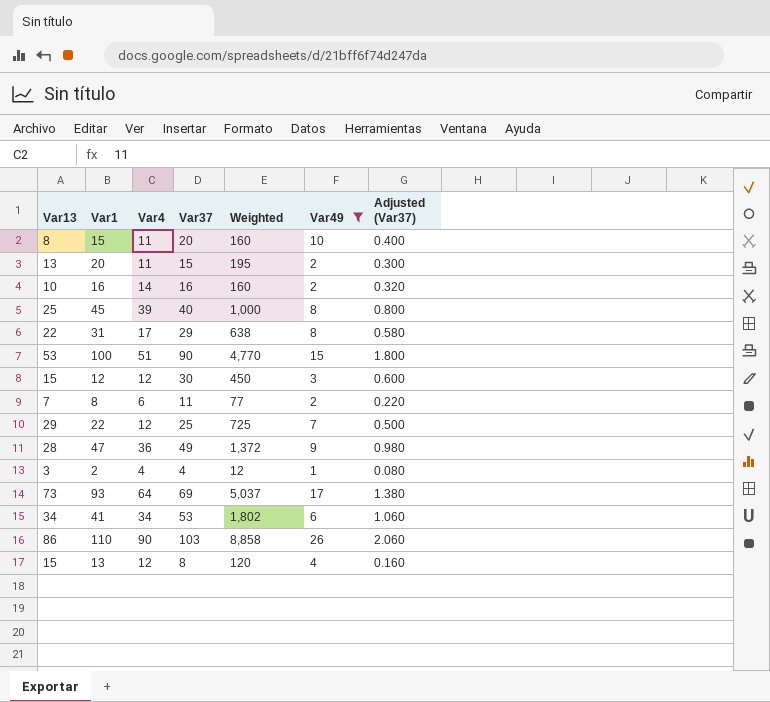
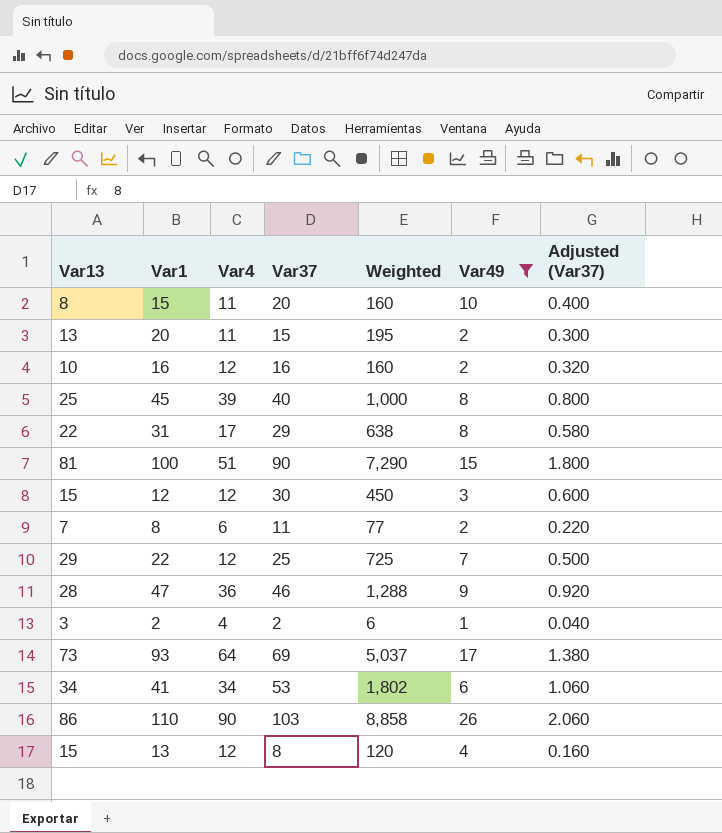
16 | Var4: 14 -> 12
100 | Var13: 53 -> 81
100 | Weighted: 4,770 -> 7,290
47 | Var37: 49 -> 46
47 | Weighted: 1,372 -> 1,288
47 | Adjusted (Var37): 0.980 -> 0.920
2 | Var37: 4 -> 2
2 | Weighted: 12 -> 6
2 | Adjusted (Var37): 0.080 -> 0.040

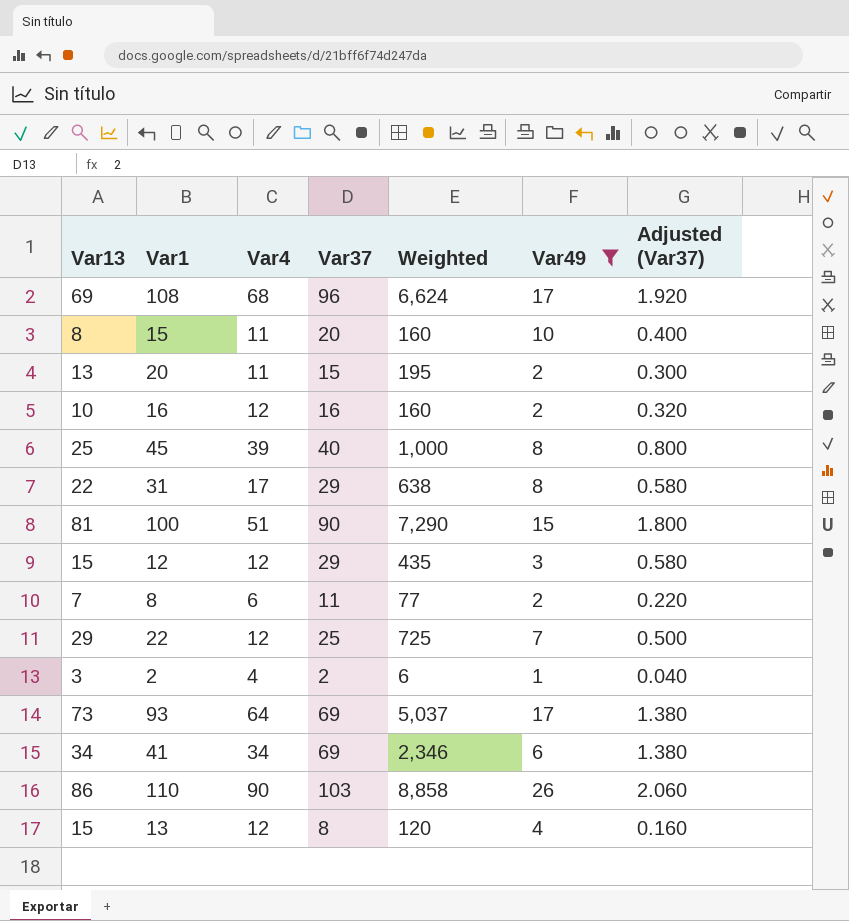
row 47: 28 | 36 | 46 | 1,288 | 9 | 0.920 -> none
row 108: none -> 69 | 68 | 96 | 6,624 | 17 | 1.920
12 | Var37: 30 -> 29
12 | Weighted: 450 -> 435
12 | Adjusted (Var37): 0.600 -> 0.580
41 | Var37: 53 -> 69
41 | Weighted: 1,802 -> 2,346
41 | Adjusted (Var37): 1.060 -> 1.380

